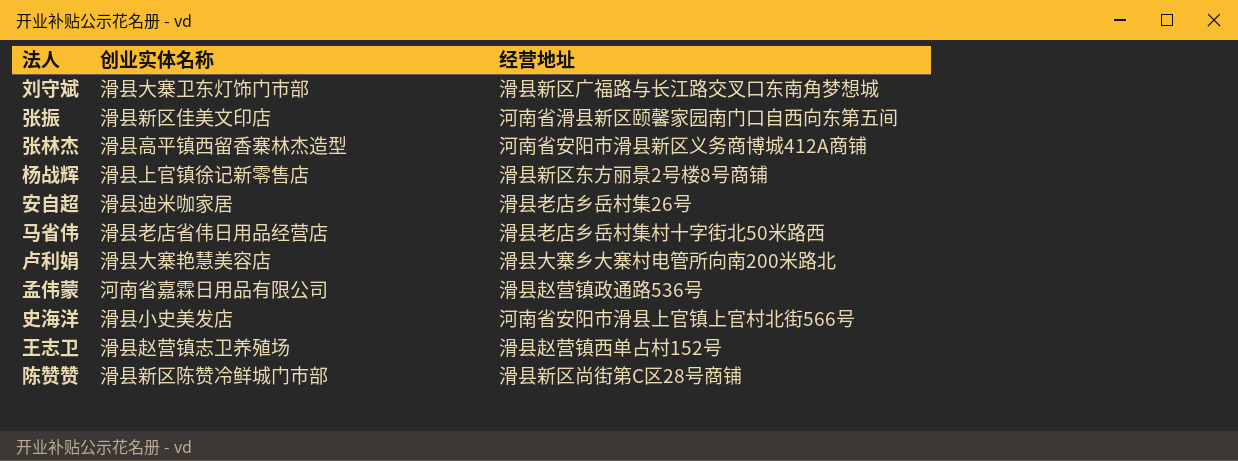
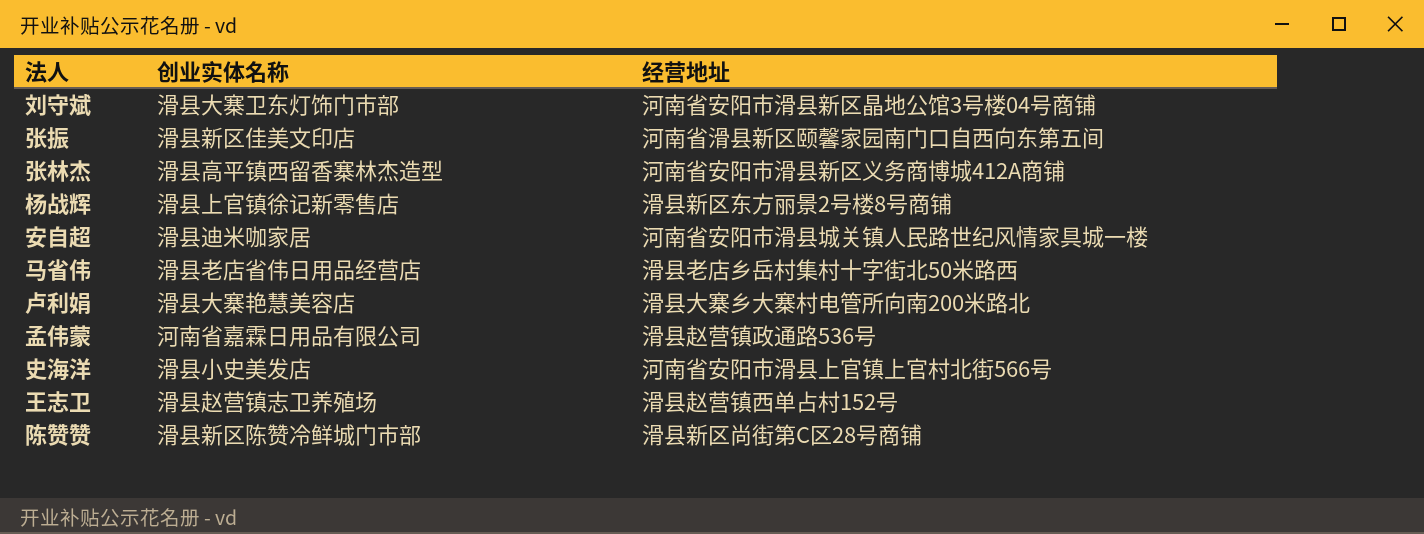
刘守斌 | 经营地址: 滑县新区广福路与长江路交叉口东南角梦想城 -> 河南省安阳市滑县新区晶地公馆3号楼04号商铺
安自超 | 经营地址: 滑县老店乡岳村集26号 -> 河南省安阳市滑县城关镇人民路世纪风情家具城一楼

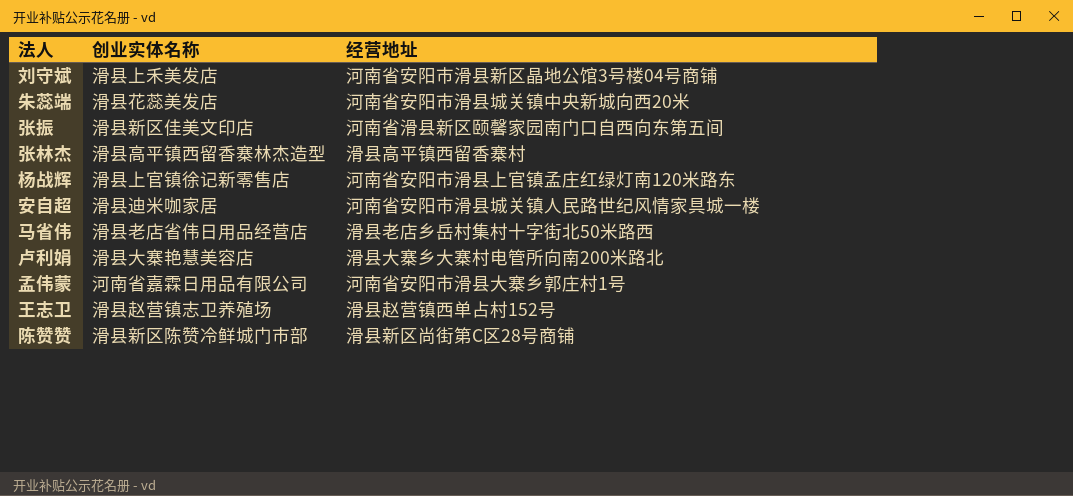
row 史海洋: 滑县小史美发店 | 河南省安阳市滑县上官镇上官村北街566号 -> none
刘守斌 | 创业实体名称: 滑县大寨卫东灯饰门市部 -> 滑县上禾美发店
row 朱蕊端: none -> 滑县花蕊美发店 | 河南省安阳市滑县城关镇中央新城向西20米
张林杰 | 经营地址: 河南省安阳市滑县新区义务商博城412A商铺 -> 滑县高平镇西留香寨村
杨战辉 | 经营地址: 滑县新区东方丽景2号楼8号商铺 -> 河南省安阳市滑县上官镇孟庄红绿灯南120米路东
孟伟蒙 | 经营地址: 滑县赵营镇政通路536号 -> 河南省安阳市滑县大寨乡郭庄村1号

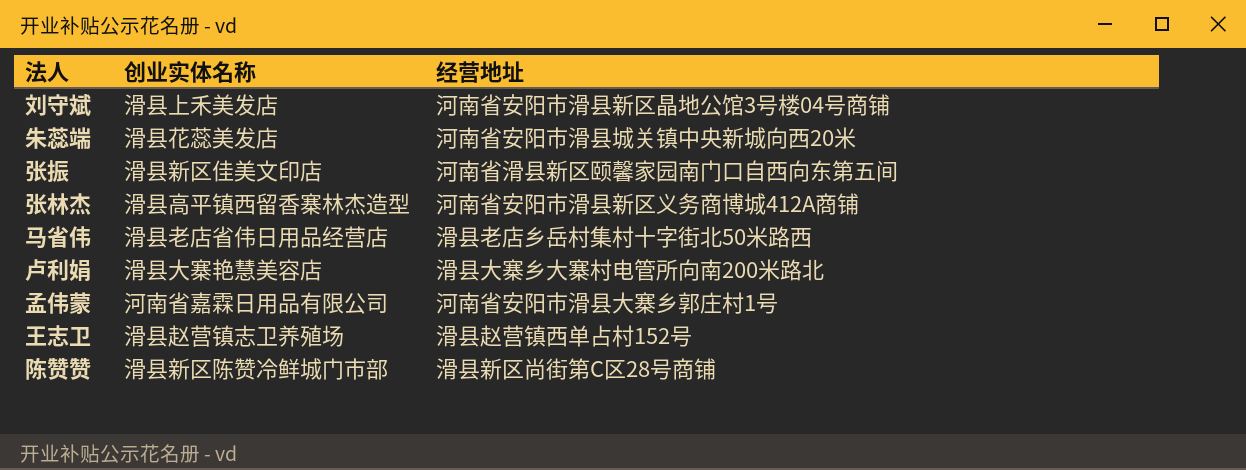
row 杨战辉: 滑县上官镇徐记新零售店 | 河南省安阳市滑县上官镇孟庄红绿灯南120米路东 -> none
row 安自超: 滑县迪米咖家居 | 河南省安阳市滑县城关镇人民路世纪风情家具城一楼 -> none
张林杰 | 经营地址: 滑县高平镇西留香寨村 -> 河南省安阳市滑县新区义务商博城412A商铺

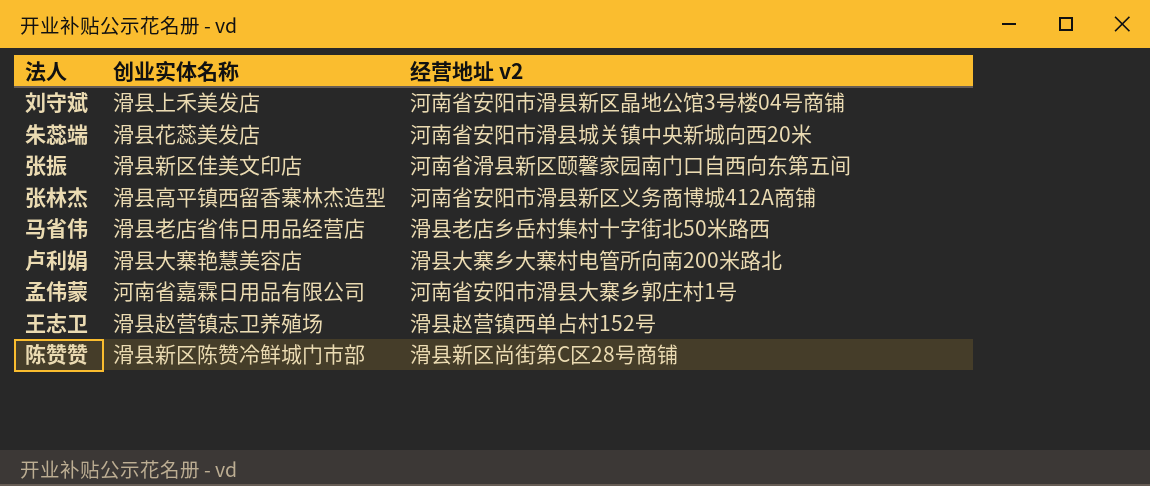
column name: 经营地址 -> 经营地址 v2

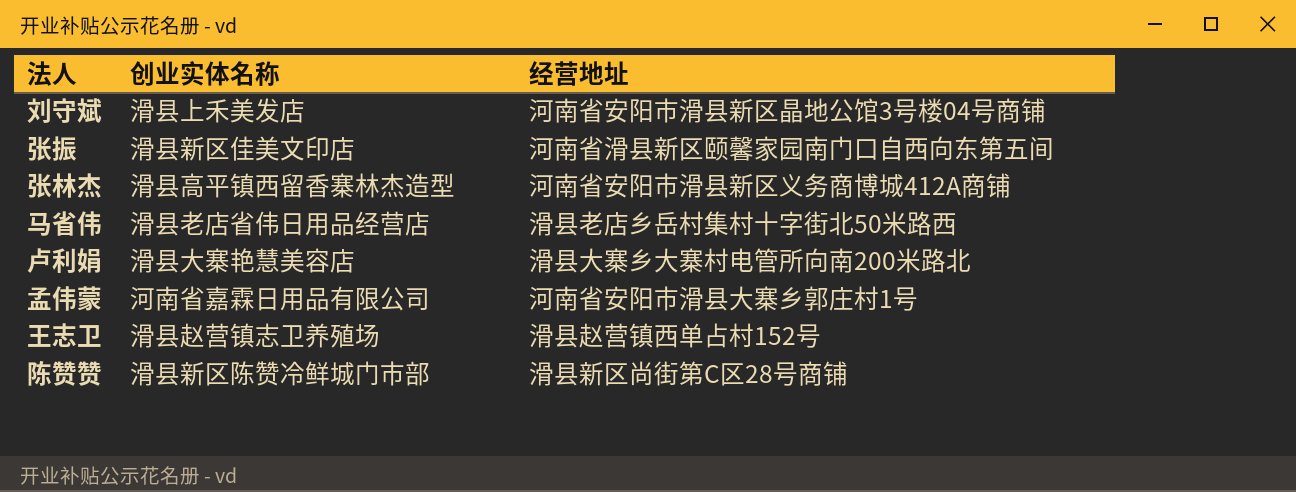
column name: 经营地址 v2 -> 经营地址
row 朱蕊端: 滑县花蕊美发店 | 河南省安阳市滑县城关镇中央新城向西20米 -> none

